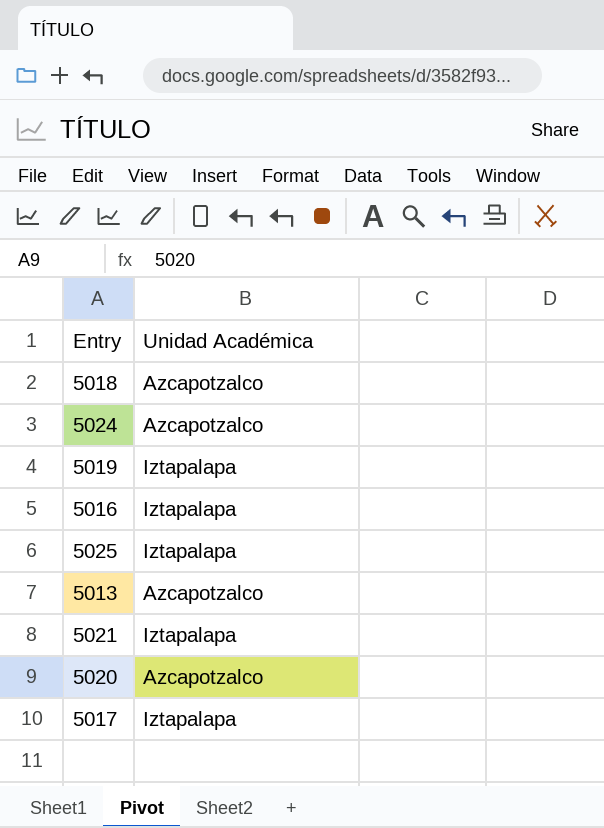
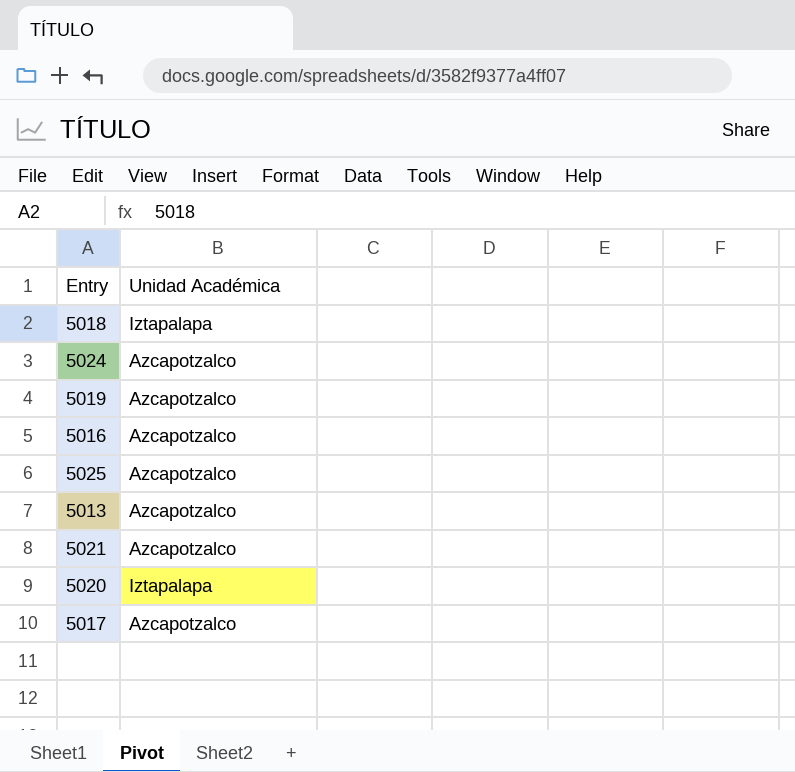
5018 | Unidad Académica: Azcapotzalco -> Iztapalapa
5019 | Unidad Académica: Iztapalapa -> Azcapotzalco
5016 | Unidad Académica: Iztapalapa -> Azcapotzalco
5025 | Unidad Académica: Iztapalapa -> Azcapotzalco
5021 | Unidad Académica: Iztapalapa -> Azcapotzalco
5020 | Unidad Académica: Azcapotzalco -> Iztapalapa
5017 | Unidad Académica: Iztapalapa -> Azcapotzalco

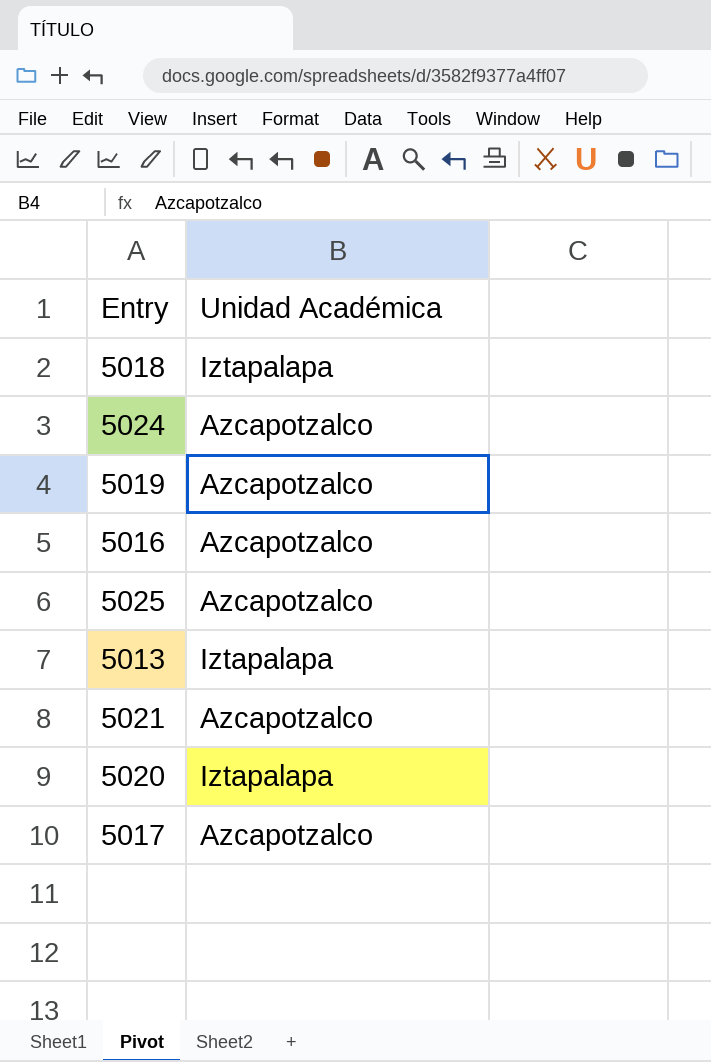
5013 | Unidad Académica: Azcapotzalco -> Iztapalapa

